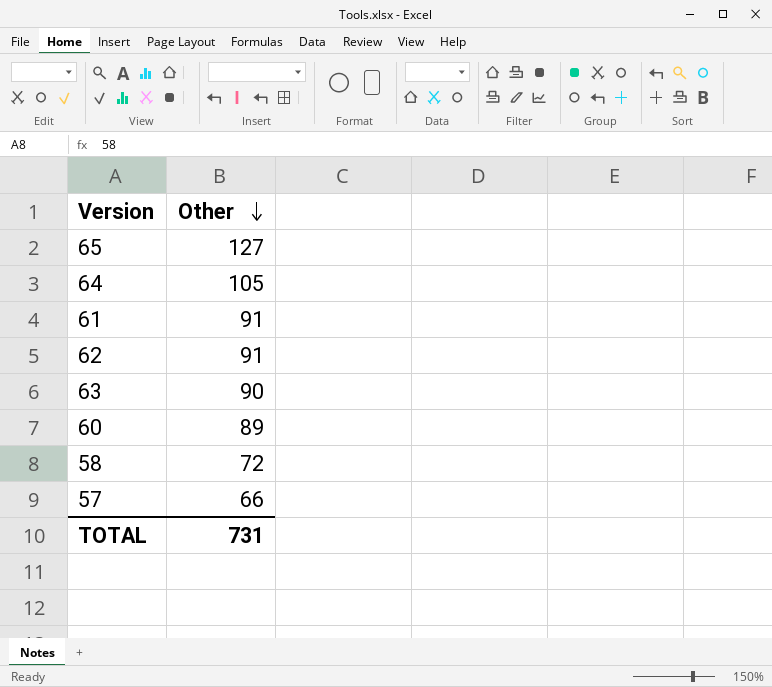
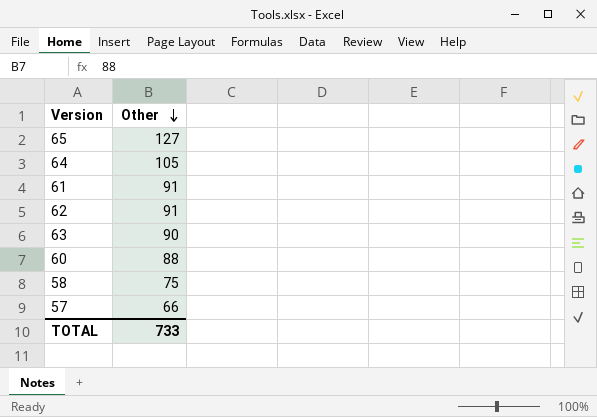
60 | Other: 89 -> 88
58 | Other: 72 -> 75
TOTAL | Other: 731 -> 733

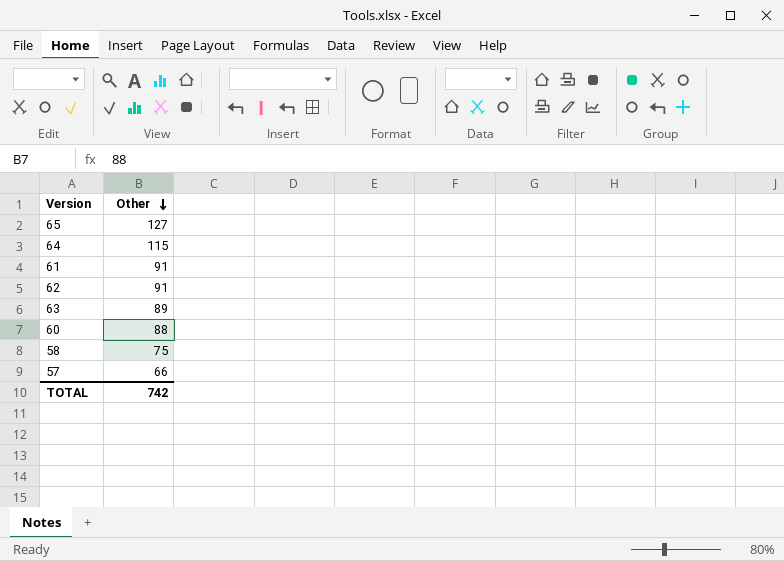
64 | Other: 105 -> 115
63 | Other: 90 -> 89
TOTAL | Other: 733 -> 742

